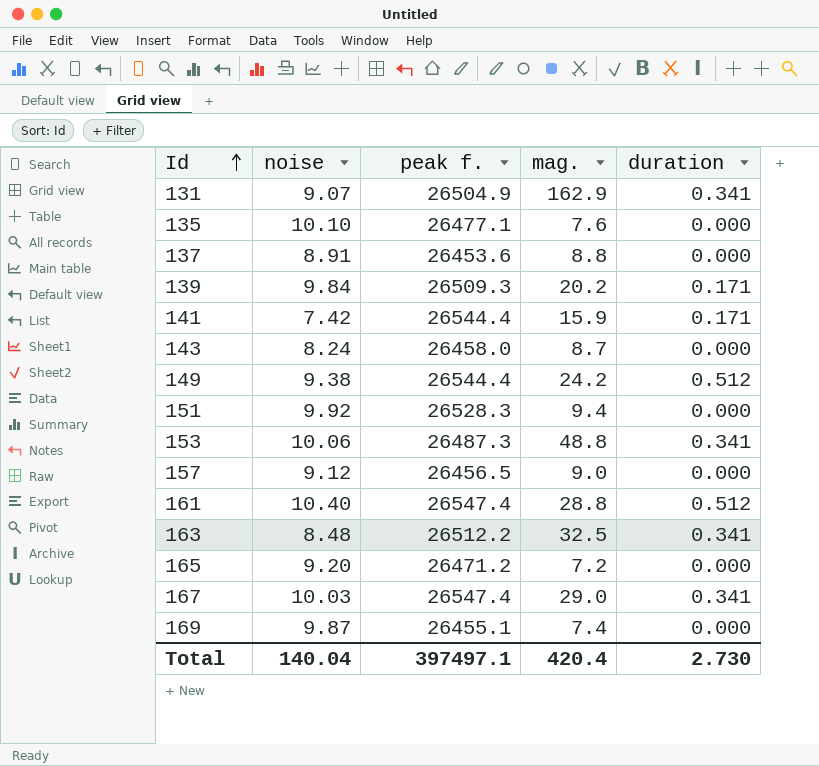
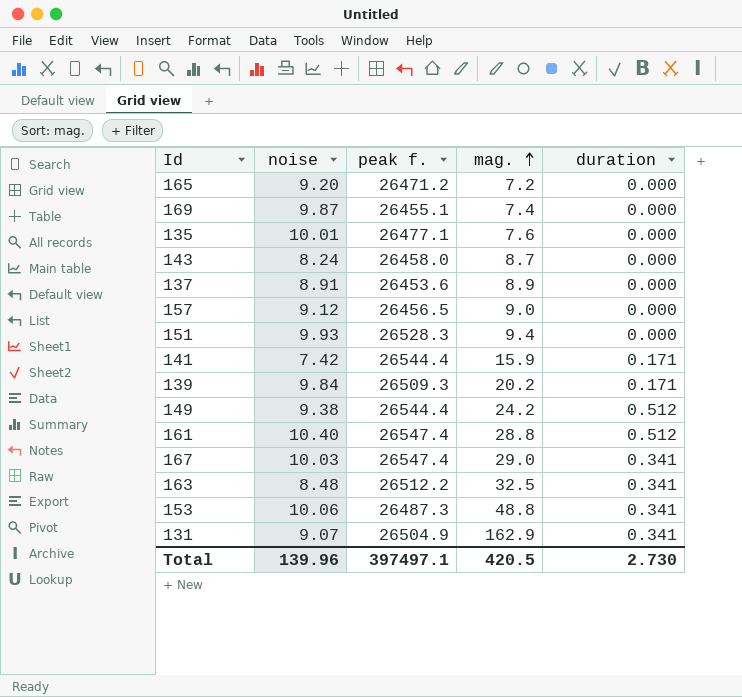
row order: Id ascending -> mag. ascending
135 | noise: 10.10 -> 10.01
137 | mag.: 8.8 -> 8.9
151 | noise: 9.92 -> 9.93
Total | noise: 140.04 -> 139.96
Total | mag.: 420.4 -> 420.5

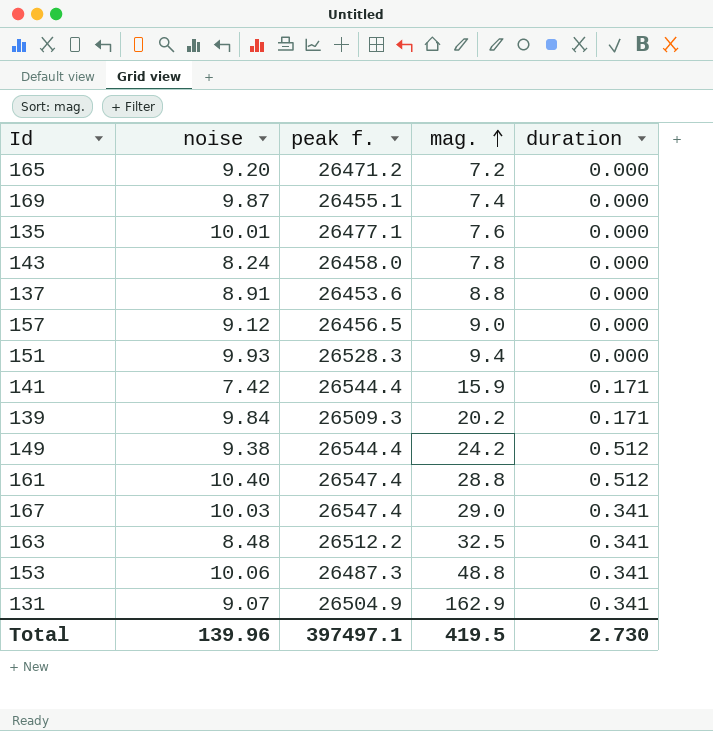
143 | mag.: 8.7 -> 7.8
137 | mag.: 8.9 -> 8.8
Total | mag.: 420.5 -> 419.5

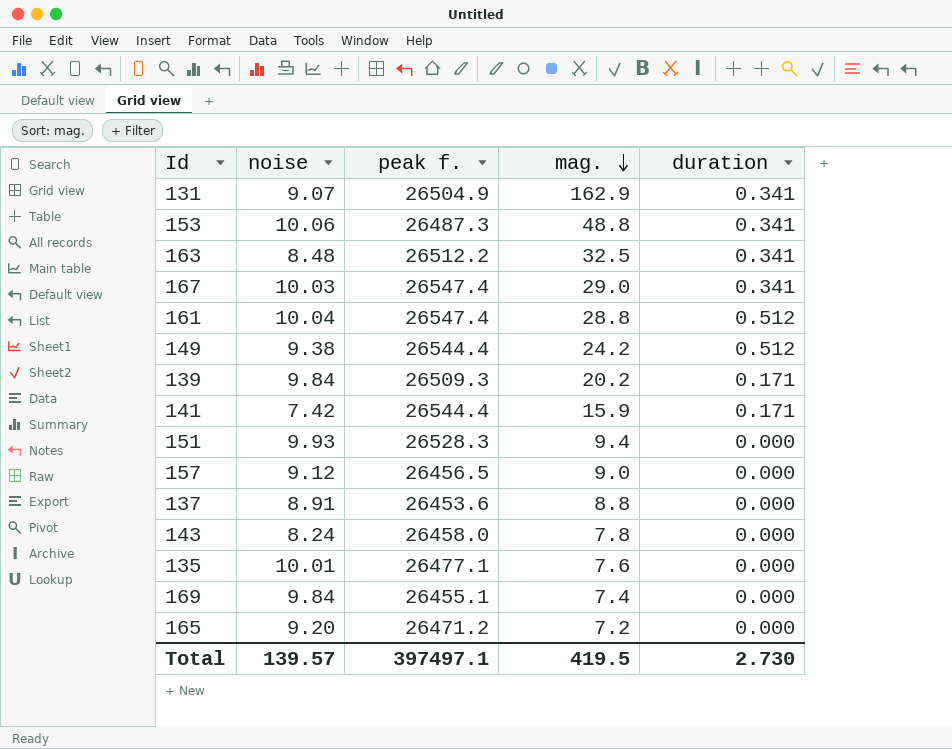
row order: mag. ascending -> mag. descending
161 | noise: 10.40 -> 10.04
169 | noise: 9.87 -> 9.84
Total | noise: 139.96 -> 139.57

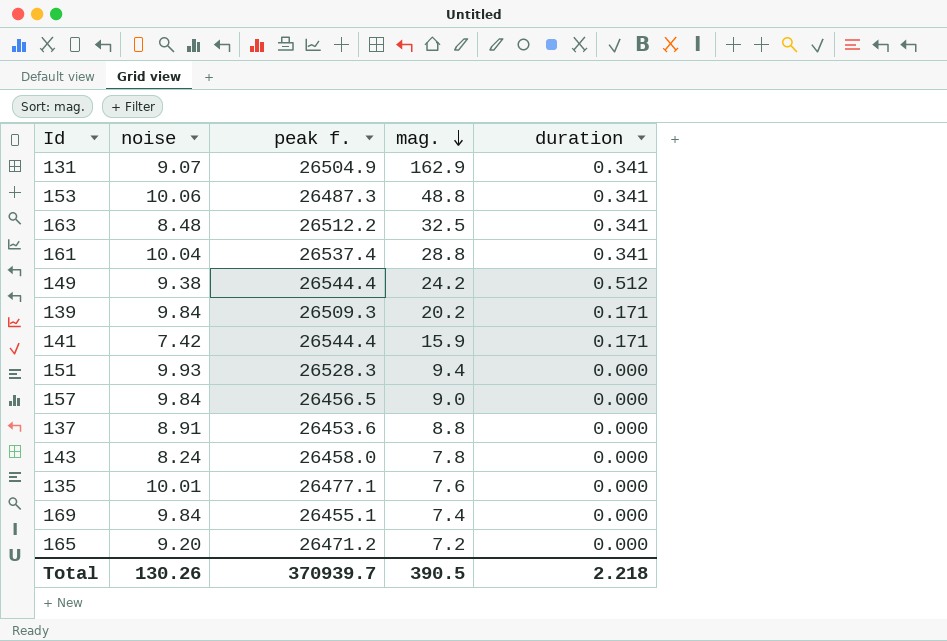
row 167: 10.03 | 26547.4 | 29.0 | 0.341 -> none
161 | peak f.: 26547.4 -> 26537.4
161 | duration: 0.512 -> 0.341
157 | noise: 9.12 -> 9.84
Total | noise: 139.57 -> 130.26
Total | peak f.: 397497.1 -> 370939.7
Total | mag.: 419.5 -> 390.5
Total | duration: 2.730 -> 2.218

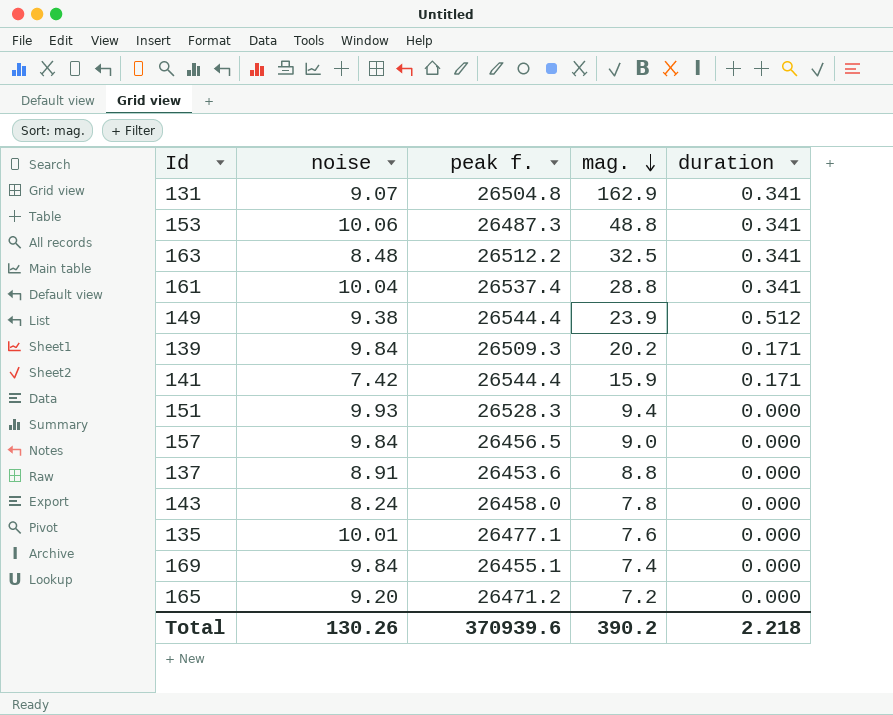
131 | peak f.: 26504.9 -> 26504.8
149 | mag.: 24.2 -> 23.9
Total | peak f.: 370939.7 -> 370939.6
Total | mag.: 390.5 -> 390.2

